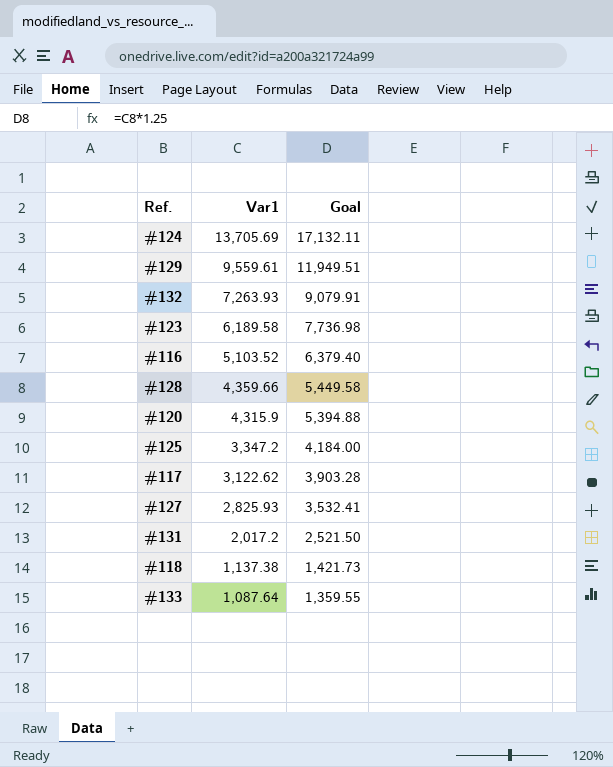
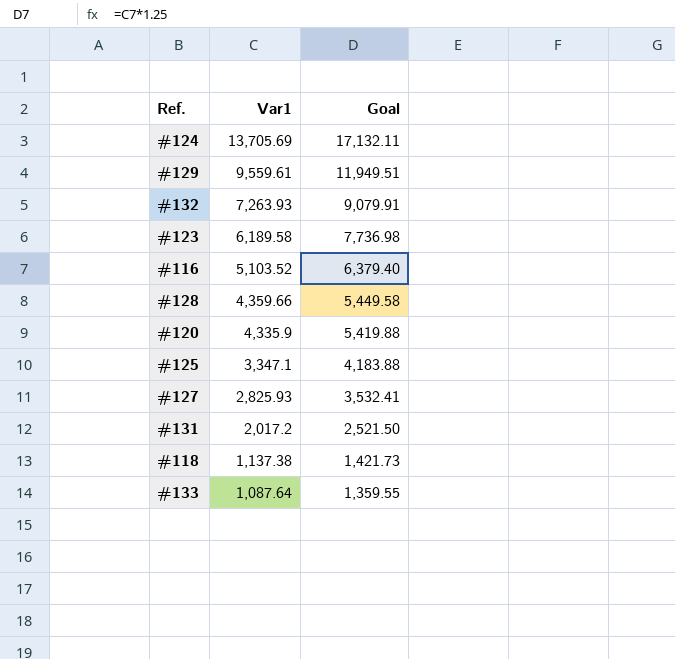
row #117: 3,122.62 | 3,903.28 -> none
#120 | Var1: 4,315.9 -> 4,335.9
#120 | Goal: 5,394.88 -> 5,419.88
#125 | Var1: 3,347.2 -> 3,347.1
#125 | Goal: 4,184.00 -> 4,183.88

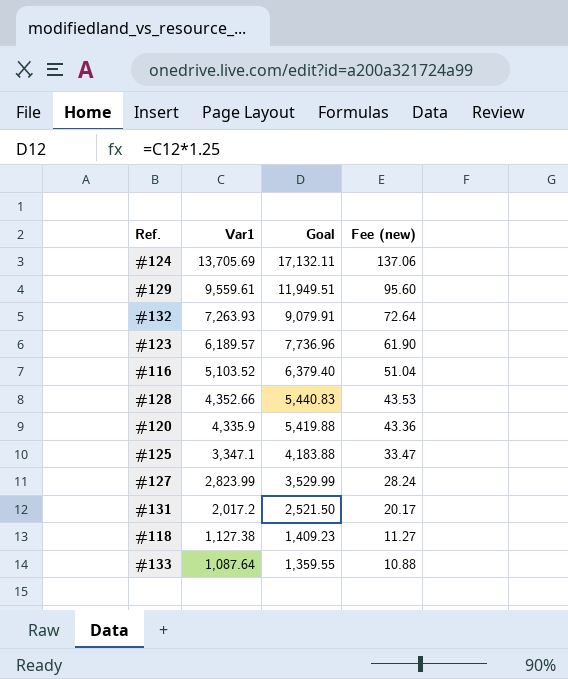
column Fee (new) | formula: none -> [Var1] * 0.01
#123 | Var1: 6,189.58 -> 6,189.57
#123 | Goal: 7,736.98 -> 7,736.96
#128 | Var1: 4,359.66 -> 4,352.66
#128 | Goal: 5,449.58 -> 5,440.83
#127 | Var1: 2,825.93 -> 2,823.99
#127 | Goal: 3,532.41 -> 3,529.99
#118 | Var1: 1,137.38 -> 1,127.38
#118 | Goal: 1,421.73 -> 1,409.23

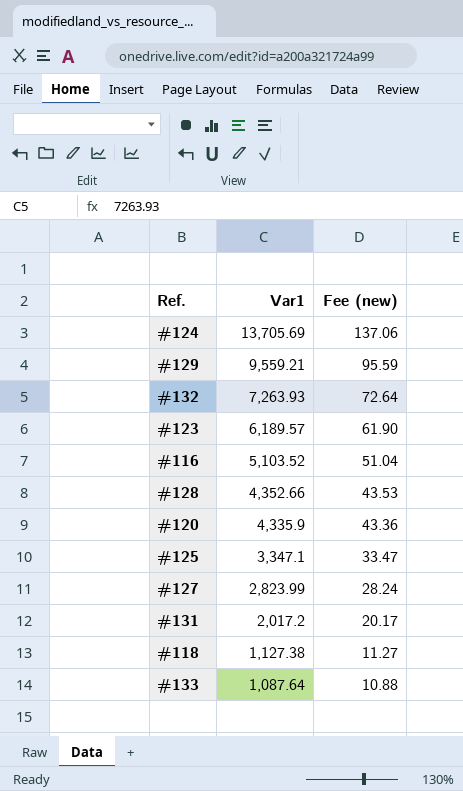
column Goal | formula: [Var1] * 1.25 -> none
#129 | Var1: 9,559.61 -> 9,559.21
#129 | Fee (new): 95.60 -> 95.59

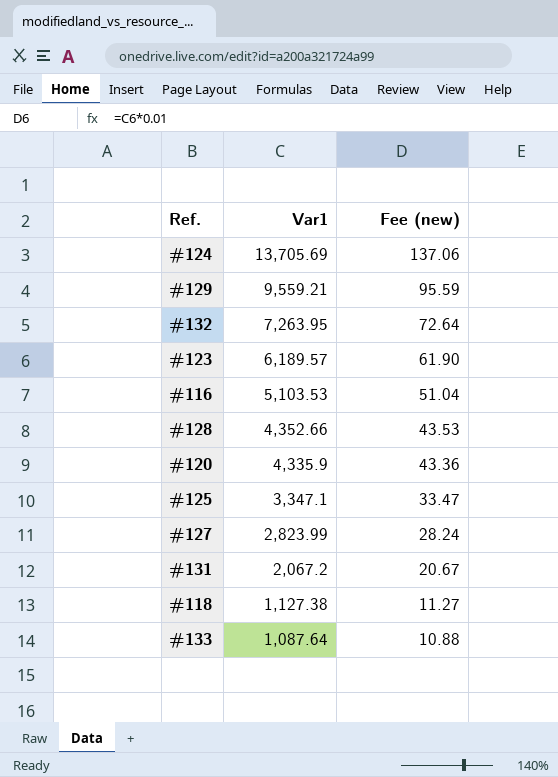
#132 | Var1: 7,263.93 -> 7,263.95
#116 | Var1: 5,103.52 -> 5,103.53
#131 | Var1: 2,017.2 -> 2,067.2
#131 | Fee (new): 20.17 -> 20.67

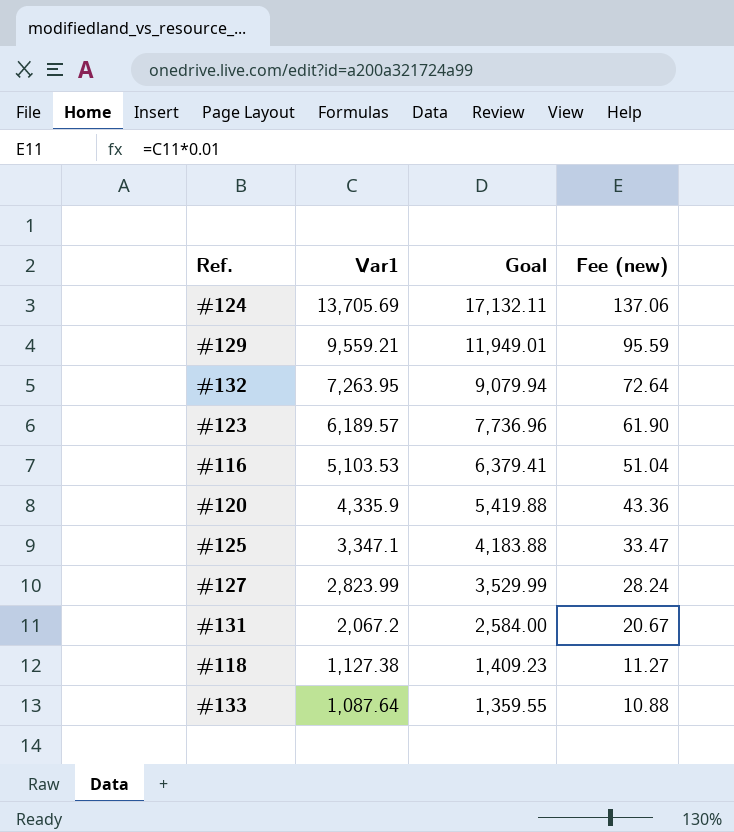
column Goal | formula: none -> [Var1] * 1.25
row #128: 4,352.66 | 43.53 -> none

